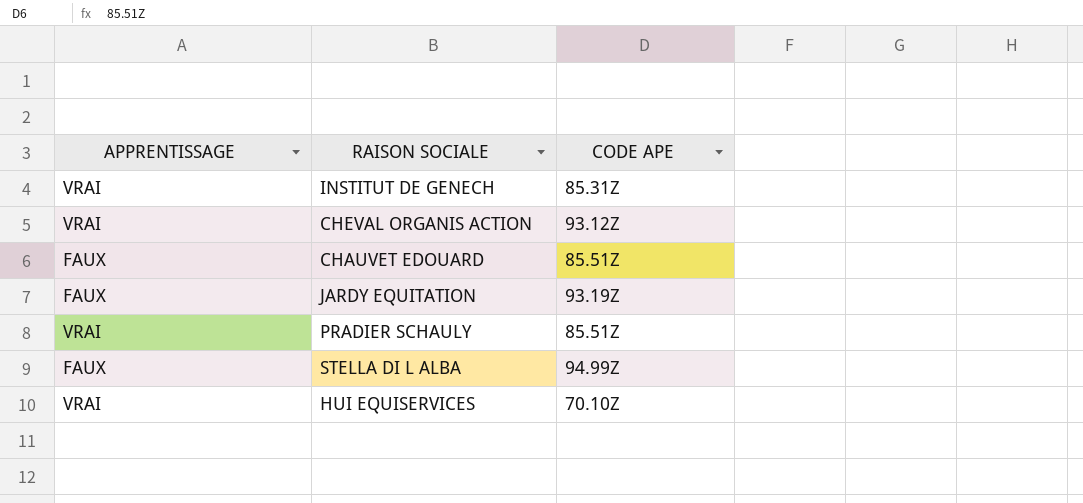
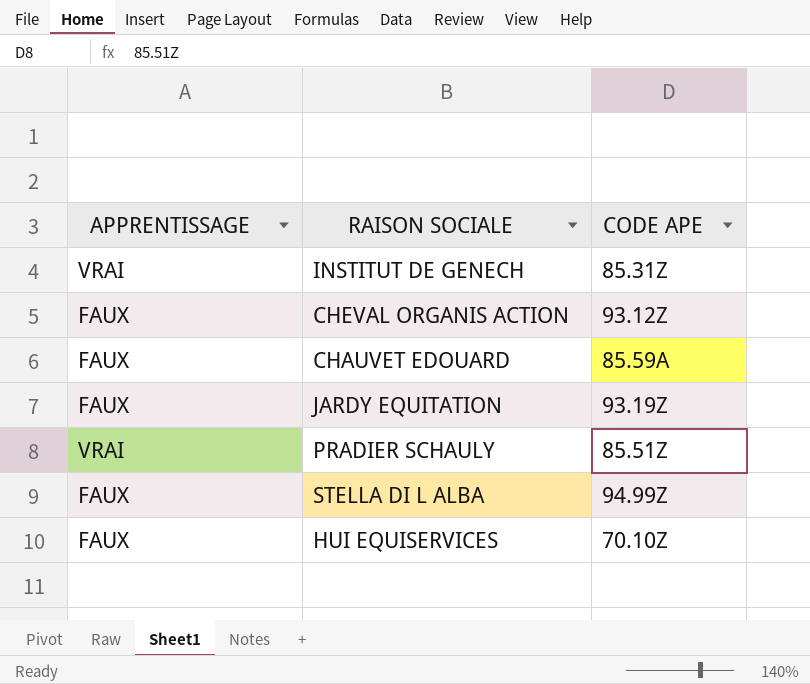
CHEVAL ORGANIS ACTION | APPRENTISSAGE: VRAI -> FAUX
CHAUVET EDOUARD | CODE APE: 85.51Z -> 85.59A
HUI EQUISERVICES | APPRENTISSAGE: VRAI -> FAUX

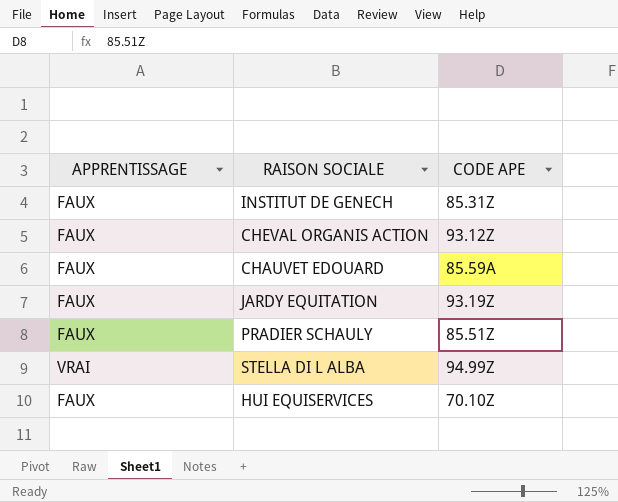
INSTITUT DE GENECH | APPRENTISSAGE: VRAI -> FAUX
PRADIER SCHAULY | APPRENTISSAGE: VRAI -> FAUX
STELLA DI L ALBA | APPRENTISSAGE: FAUX -> VRAI

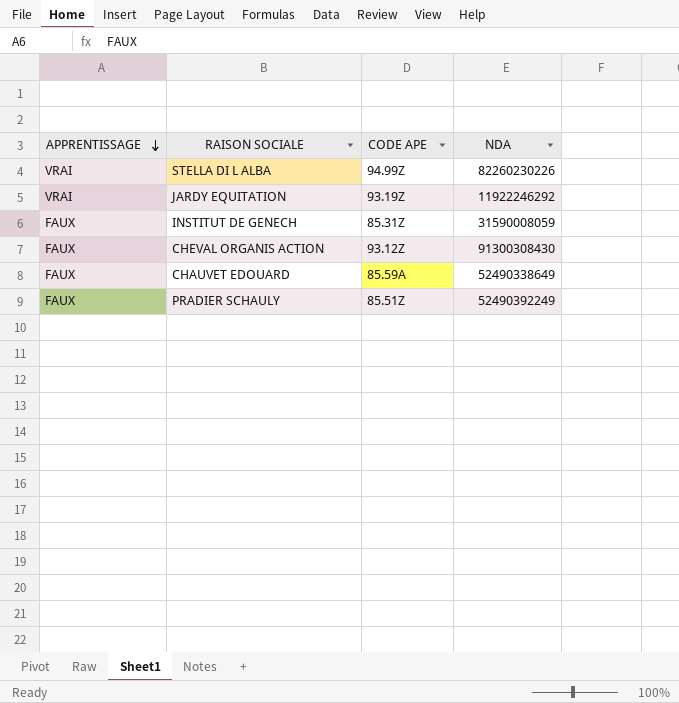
row order: none -> APPRENTISSAGE descending
column NDA | position: none -> 4
row HUI EQUISERVICES: FAUX | 70.10Z -> none
JARDY EQUITATION | APPRENTISSAGE: FAUX -> VRAI

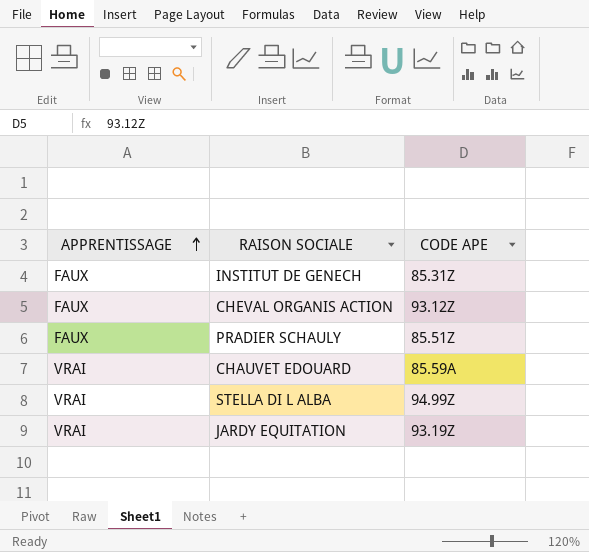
row order: APPRENTISSAGE descending -> APPRENTISSAGE ascending
column NDA | position: 4 -> none
CHAUVET EDOUARD | APPRENTISSAGE: FAUX -> VRAI

